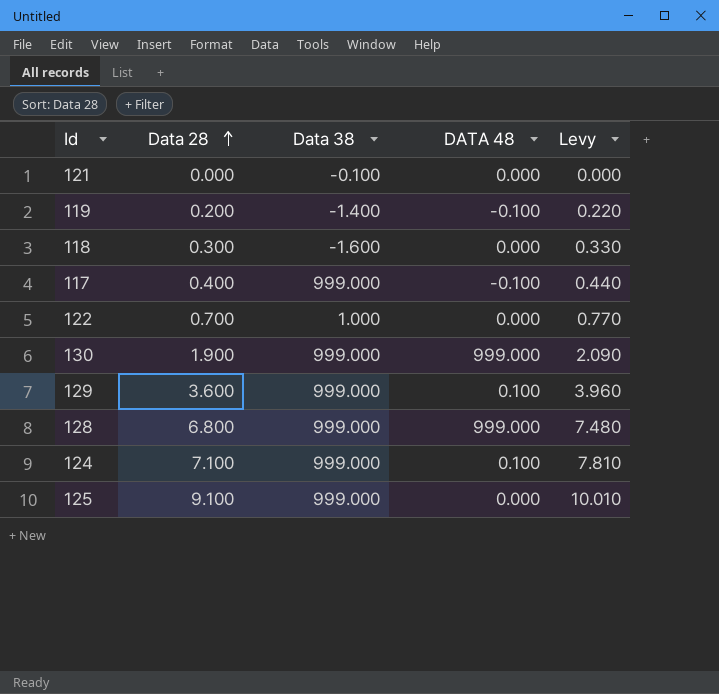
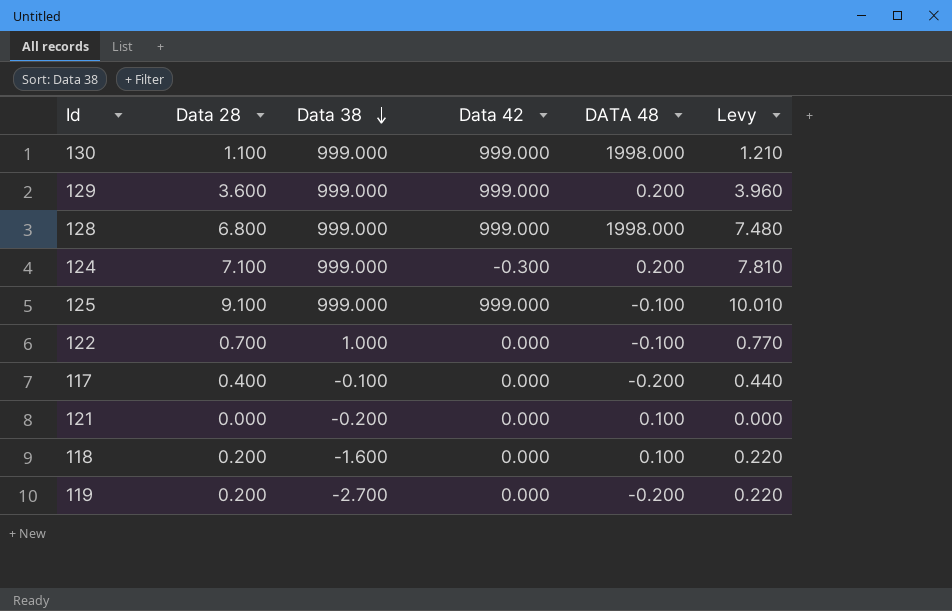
row order: Data 28 ascending -> Data 38 descending
column Data 42 | position: none -> 4
130 | Data 28: 1.900 -> 1.100
130 | DATA 48: 999.000 -> 1998.000
130 | Levy: 2.090 -> 1.210
129 | DATA 48: 0.100 -> 0.200
128 | DATA 48: 999.000 -> 1998.000
124 | DATA 48: 0.100 -> 0.200
125 | DATA 48: 0.000 -> -0.100
122 | DATA 48: 0.000 -> -0.100
117 | Data 38: 999.000 -> -0.100
117 | DATA 48: -0.100 -> -0.200
121 | Data 38: -0.100 -> -0.200
121 | DATA 48: 0.000 -> 0.100
118 | Data 28: 0.300 -> 0.200
118 | DATA 48: 0.000 -> 0.100
118 | Levy: 0.330 -> 0.220
119 | Data 38: -1.400 -> -2.700
119 | DATA 48: -0.100 -> -0.200

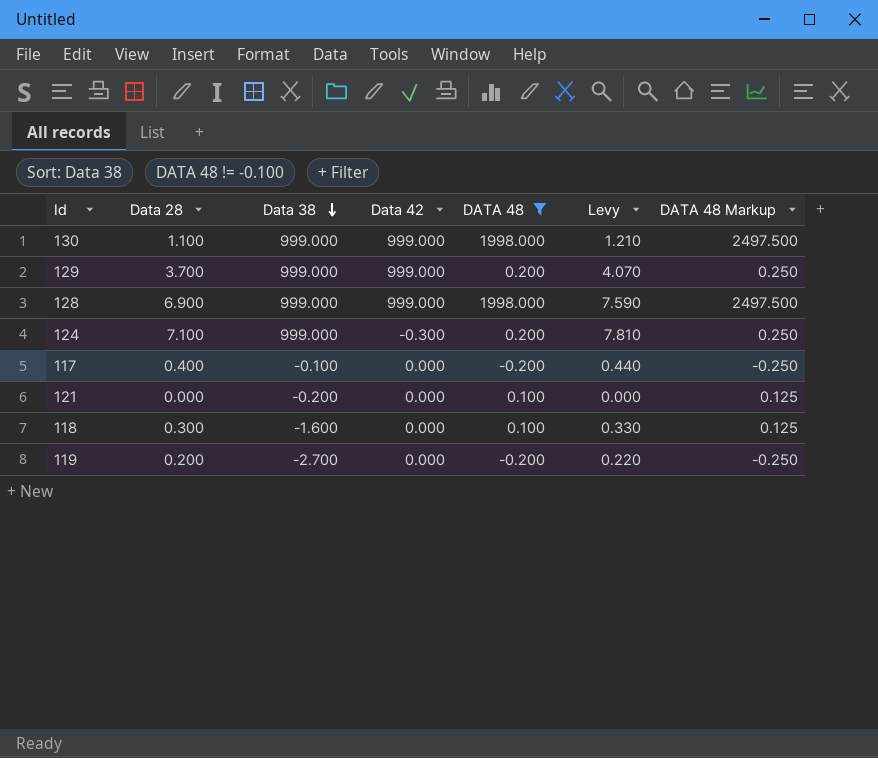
filter: none -> DATA 48 != -0.100
column DATA 48 Markup | formula: none -> [DATA 48] * 1.25
129 | Data 28: 3.600 -> 3.700
129 | Levy: 3.960 -> 4.070
128 | Data 28: 6.800 -> 6.900
128 | Levy: 7.480 -> 7.590
118 | Data 28: 0.200 -> 0.300
118 | Levy: 0.220 -> 0.330

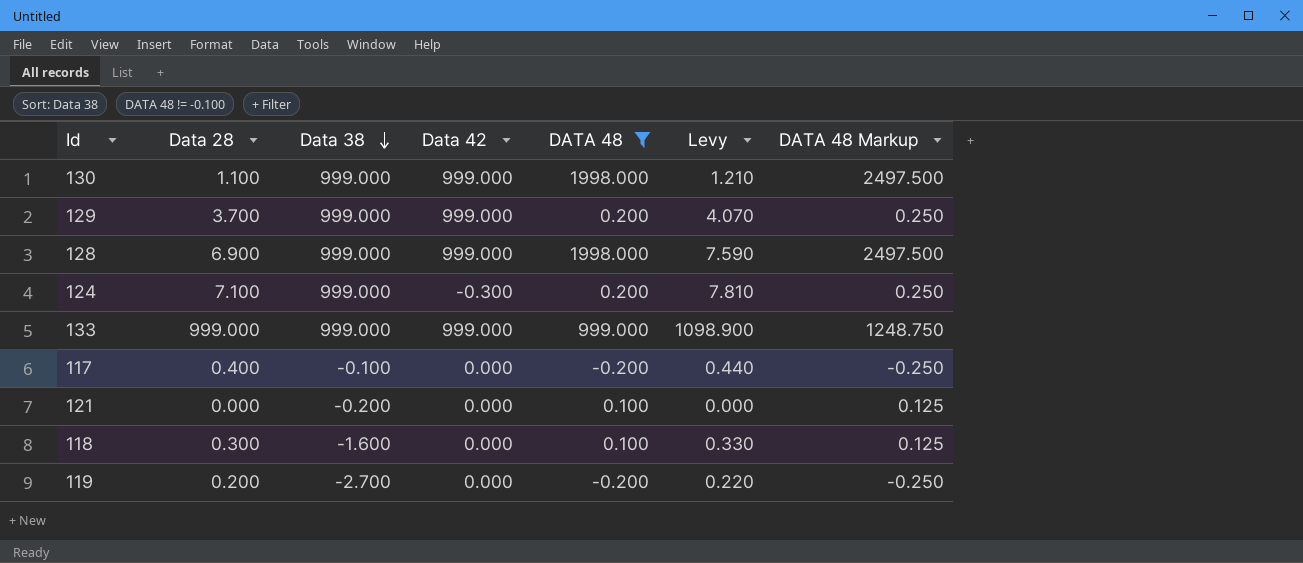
row 133: none -> 999.000 | 999.000 | 999.000 | 999.000 | 1098.900 | 1248.750

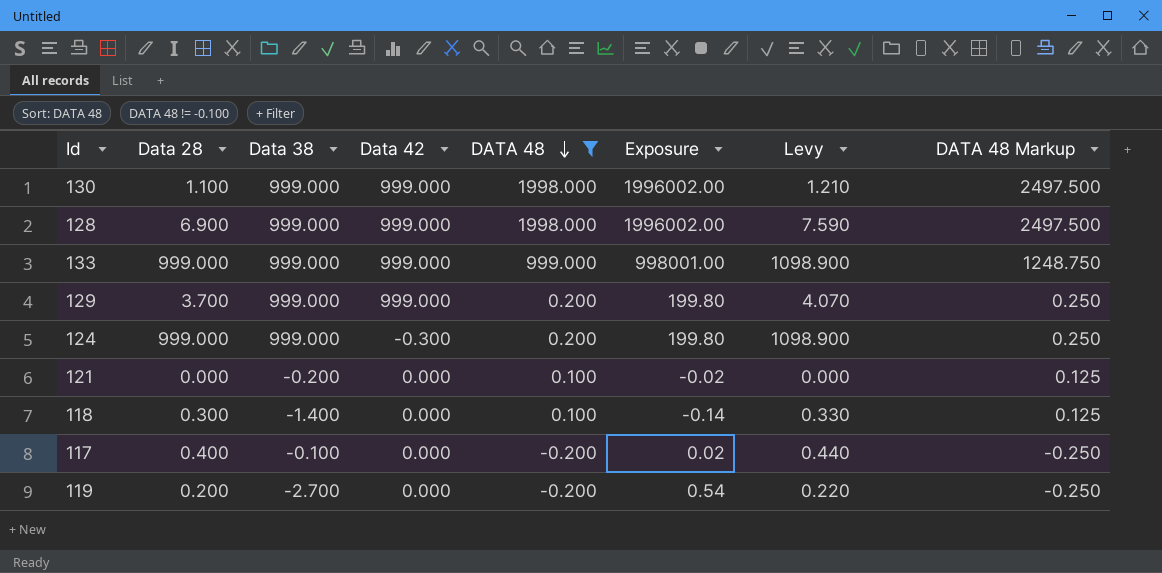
row order: Data 38 descending -> DATA 48 descending
column Exposure | formula: none -> [Data 38] * [DATA 48]
124 | Data 28: 7.100 -> 999.000
124 | Levy: 7.810 -> 1098.900
118 | Data 38: -1.600 -> -1.400

